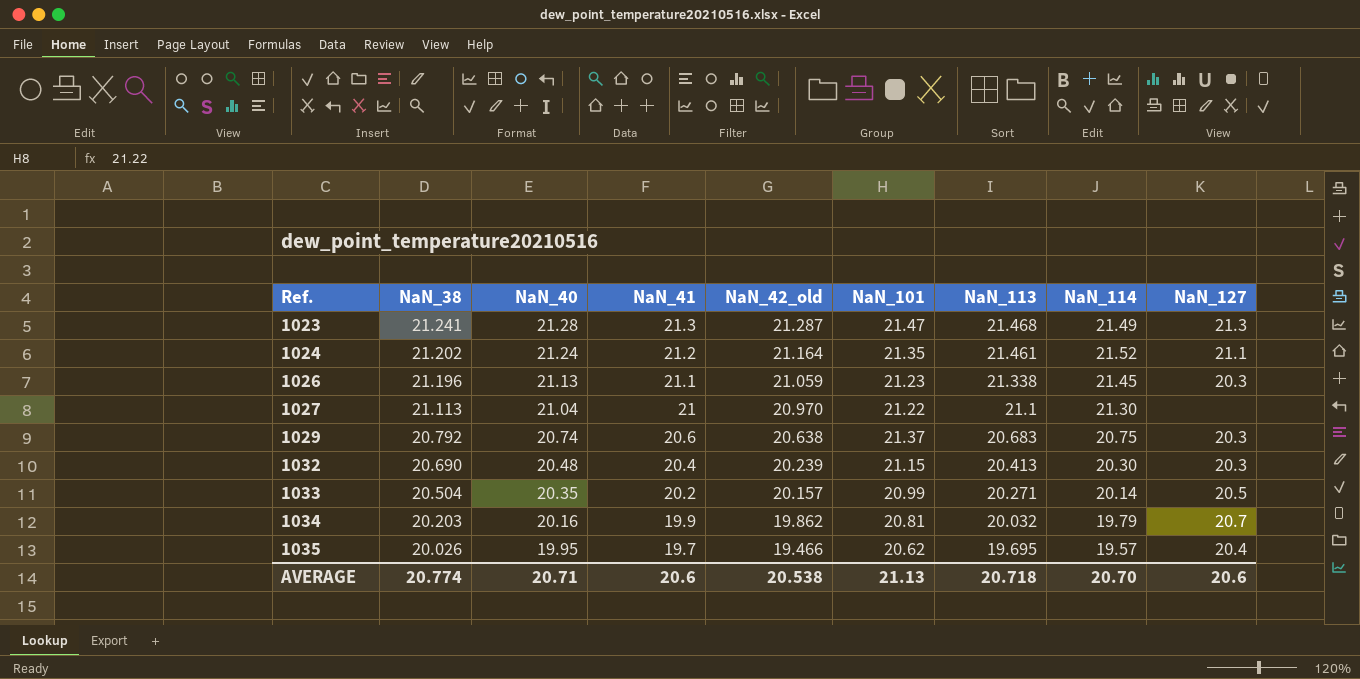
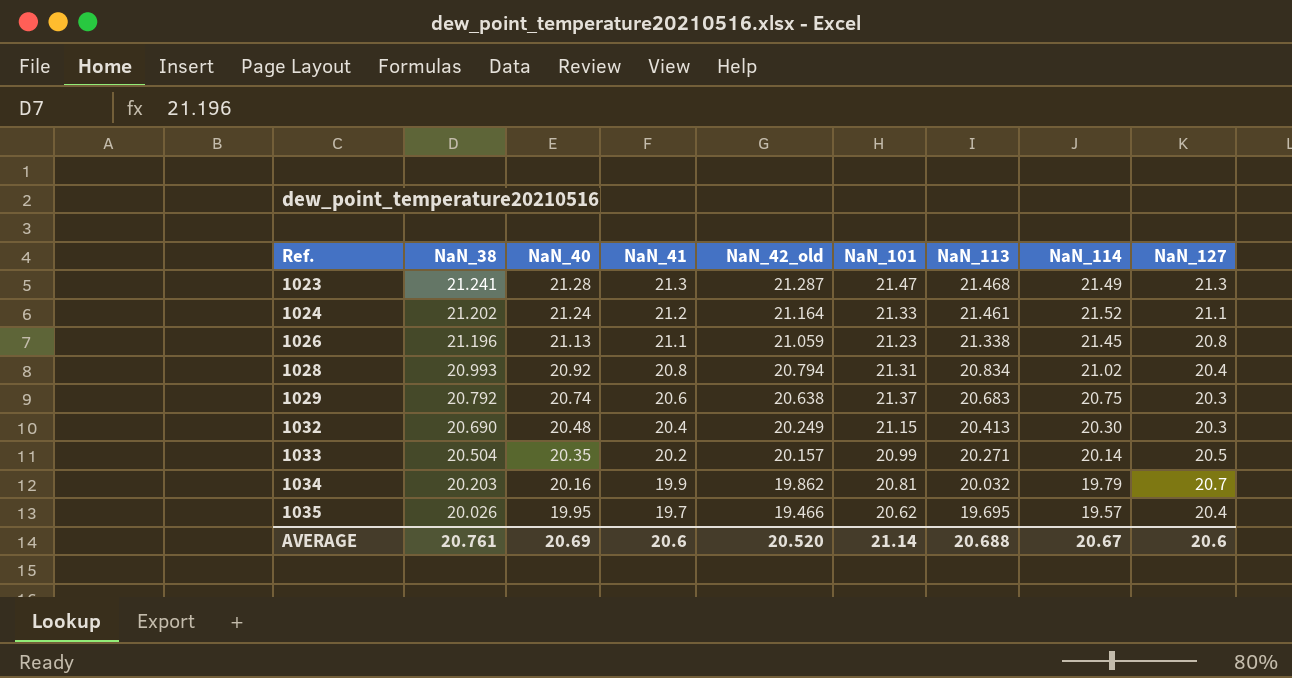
row 1027: 21.113 | 21.04 | 21 | 20.970 | 21.22 | 21.1 | 21.30 | none -> none
1024 | NaN_101: 21.35 -> 21.33
1026 | NaN_127: 20.3 -> 20.8
row 1028: none -> 20.993 | 20.92 | 20.8 | 20.794 | 21.31 | 20.834 | 21.02 | 20.4
1032 | NaN_42_old: 20.239 -> 20.249
AVERAGE | NaN_38: 20.774 -> 20.761
AVERAGE | NaN_40: 20.71 -> 20.69
AVERAGE | NaN_42_old: 20.538 -> 20.520
AVERAGE | NaN_101: 21.13 -> 21.14
AVERAGE | NaN_113: 20.718 -> 20.688
AVERAGE | NaN_114: 20.70 -> 20.67

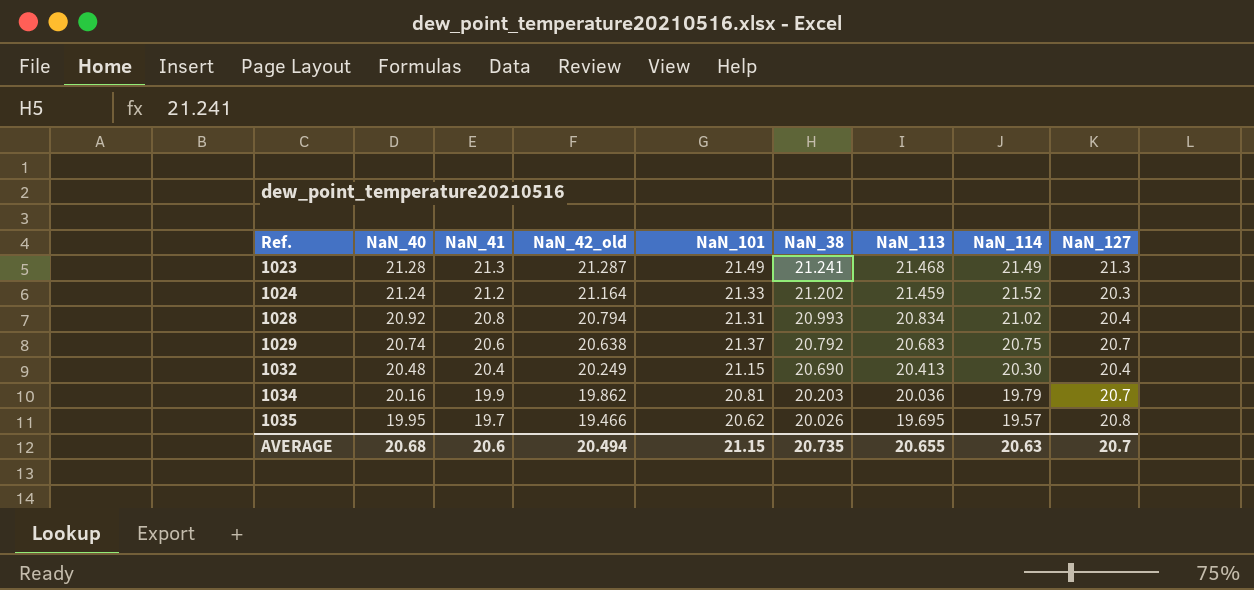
column NaN_38 | position: 2 -> 6
row 1026: 21.196 | 21.13 | 21.1 | 21.059 | 21.23 | 21.338 | 21.45 | 20.8 -> none
row 1033: 20.504 | 20.35 | 20.2 | 20.157 | 20.99 | 20.271 | 20.14 | 20.5 -> none
1023 | NaN_101: 21.47 -> 21.49
1024 | NaN_113: 21.461 -> 21.459
1024 | NaN_127: 21.1 -> 20.3
1029 | NaN_127: 20.3 -> 20.7
1032 | NaN_127: 20.3 -> 20.4
1034 | NaN_113: 20.032 -> 20.036
1035 | NaN_127: 20.4 -> 20.8
AVERAGE | NaN_40: 20.69 -> 20.68
AVERAGE | NaN_42_old: 20.520 -> 20.494
AVERAGE | NaN_101: 21.14 -> 21.15
AVERAGE | NaN_38: 20.761 -> 20.735
AVERAGE | NaN_113: 20.688 -> 20.655
AVERAGE | NaN_114: 20.67 -> 20.63
AVERAGE | NaN_127: 20.6 -> 20.7

